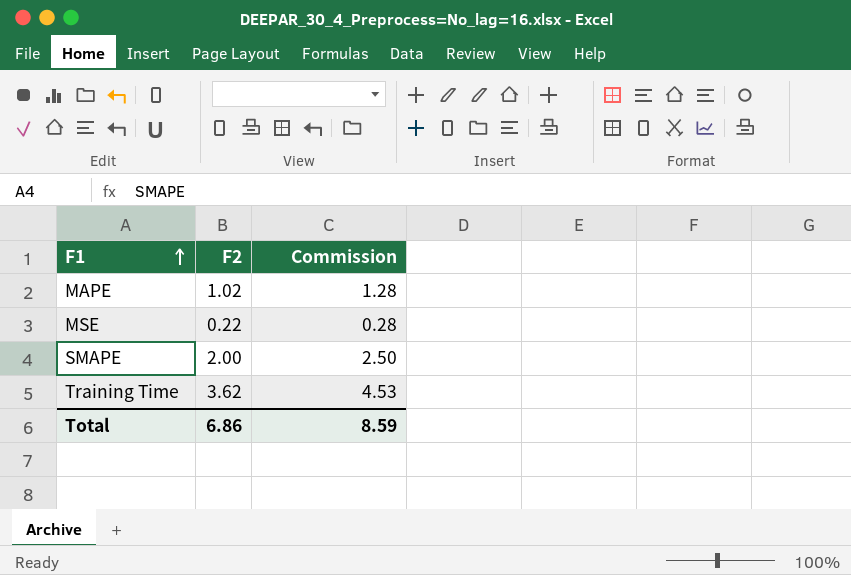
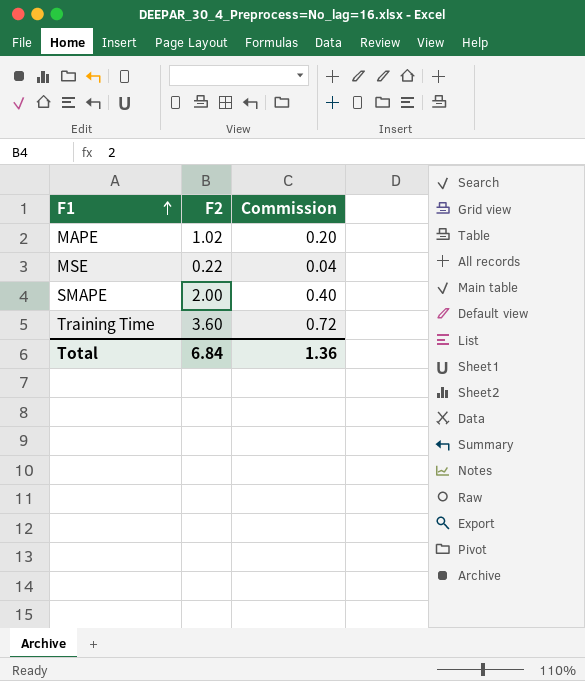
column Commission | formula: [F2] * 1.25 -> [F2] * 0.2
Training Time | F2: 3.62 -> 3.60
Total | F2: 6.86 -> 6.84
Total | Commission: 8.59 -> 1.36

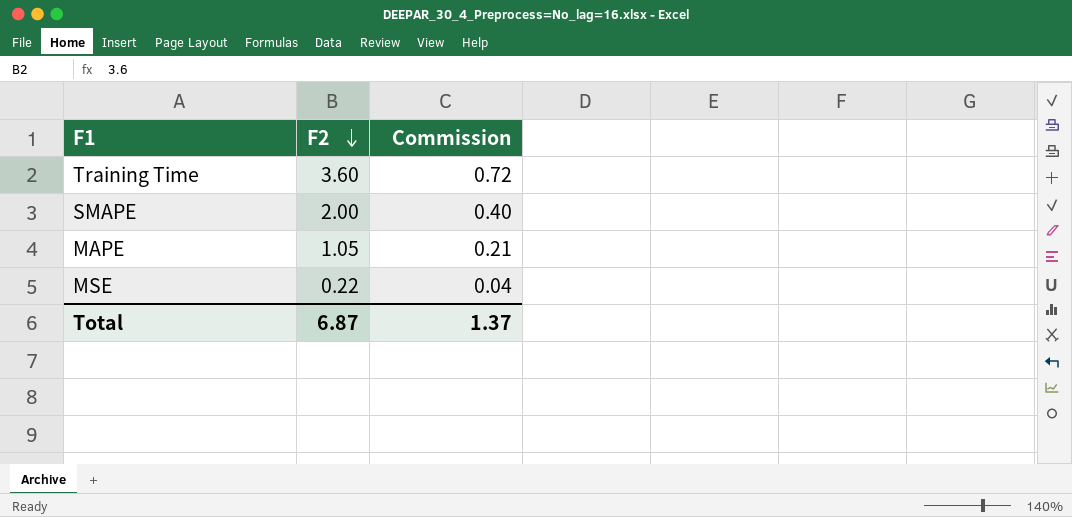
row order: F1 ascending -> F2 descending
MAPE | F2: 1.02 -> 1.05
MAPE | Commission: 0.20 -> 0.21
Total | F2: 6.84 -> 6.87
Total | Commission: 1.36 -> 1.37

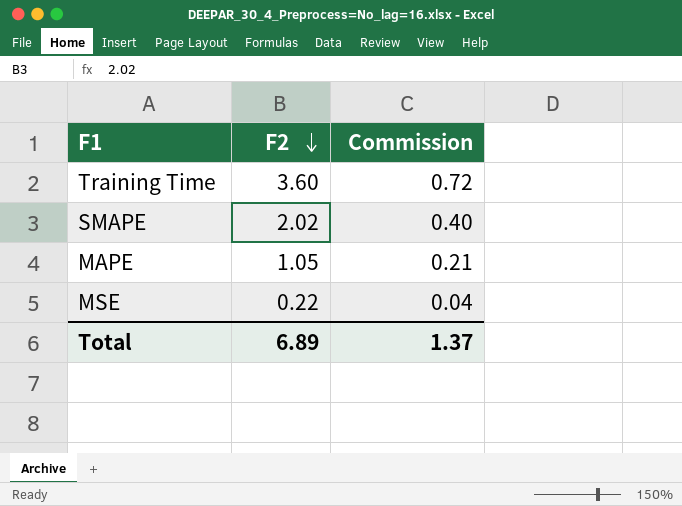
SMAPE | F2: 2.00 -> 2.02
Total | F2: 6.87 -> 6.89

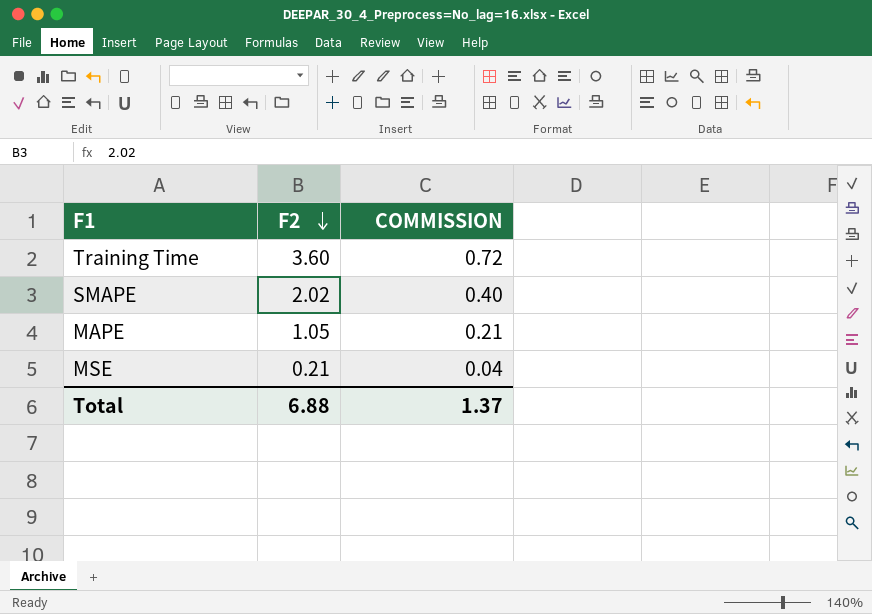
column name: Commission -> COMMISSION
MSE | F2: 0.22 -> 0.21
Total | F2: 6.89 -> 6.88

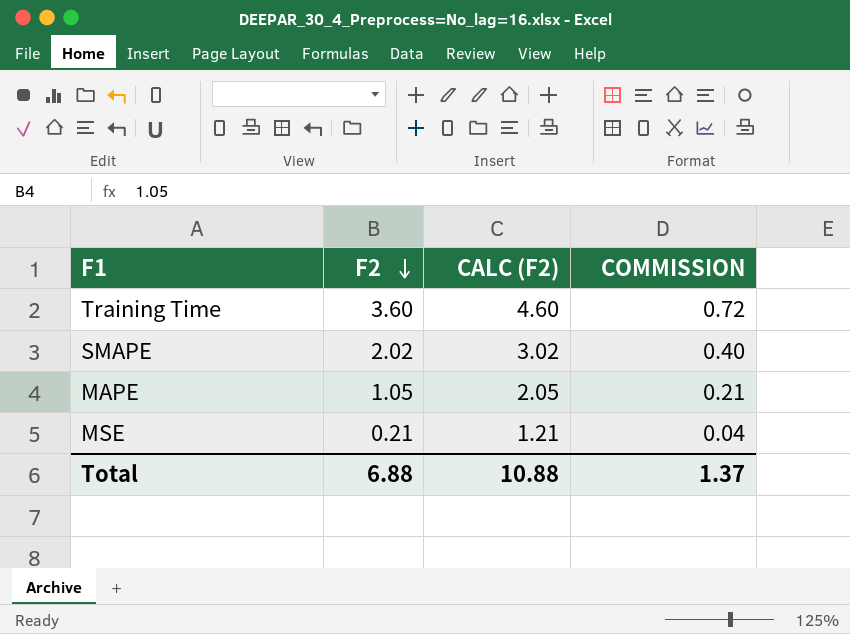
column CALC (F2) | formula: none -> [F2] + 1

